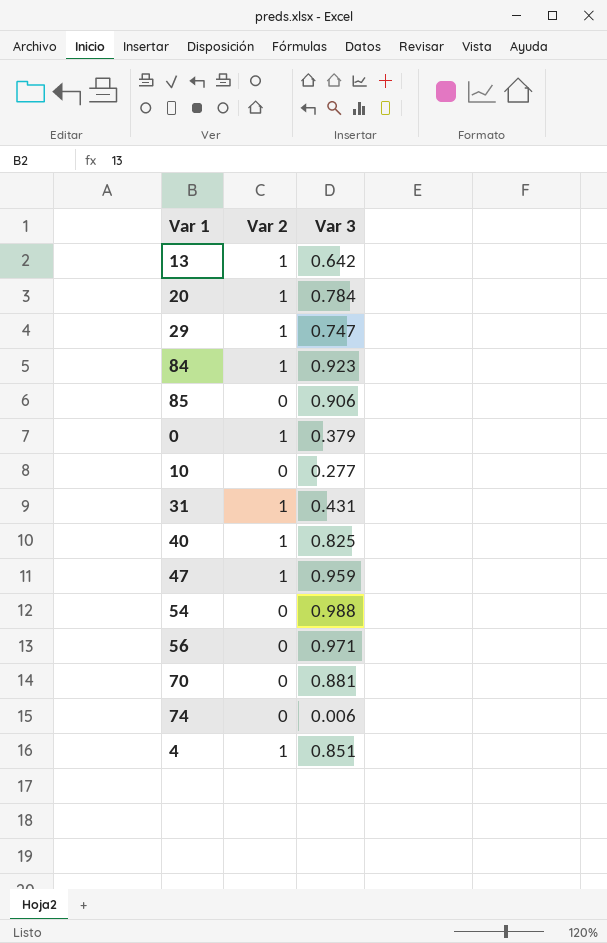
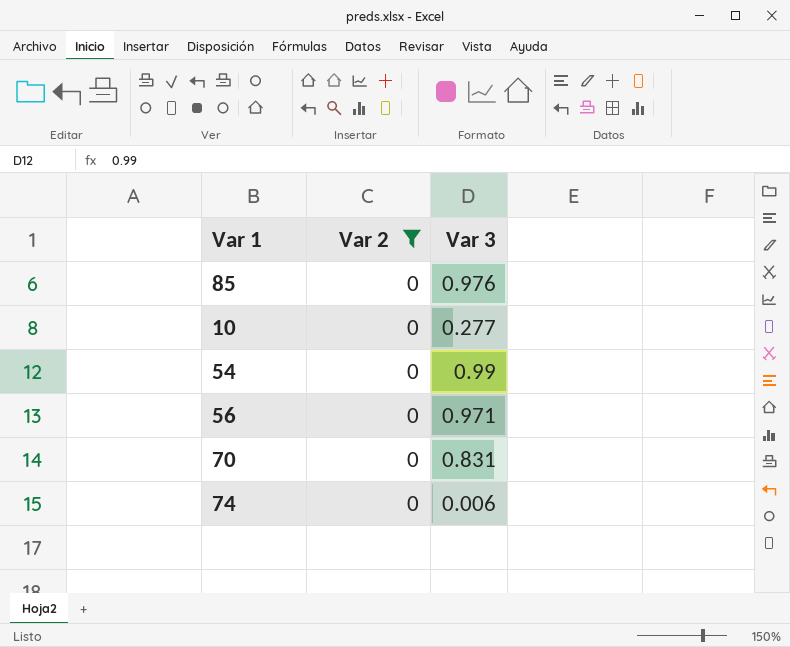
filter: none -> Var 2 = 0
85 | Var 3: 0.906 -> 0.976
54 | Var 3: 0.988 -> 0.99
70 | Var 3: 0.881 -> 0.831

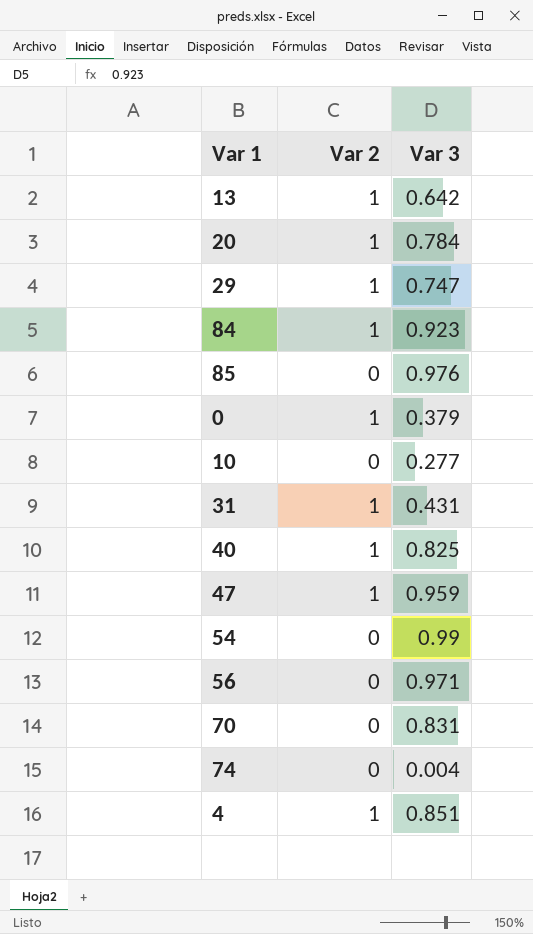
filter: Var 2 = 0 -> none
74 | Var 3: 0.006 -> 0.004

